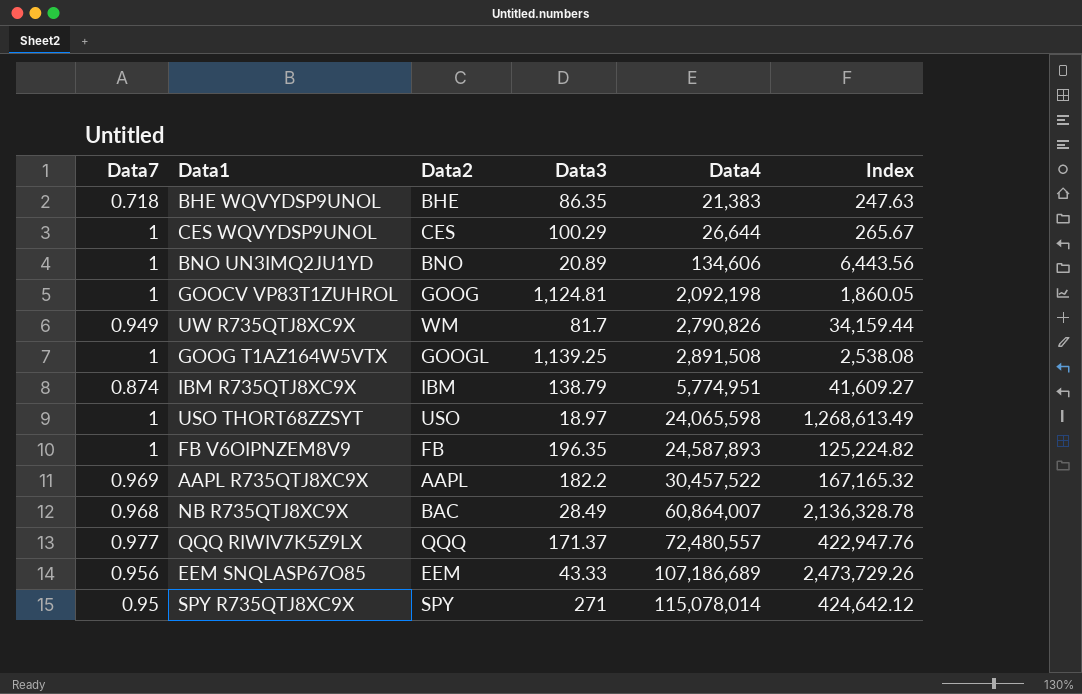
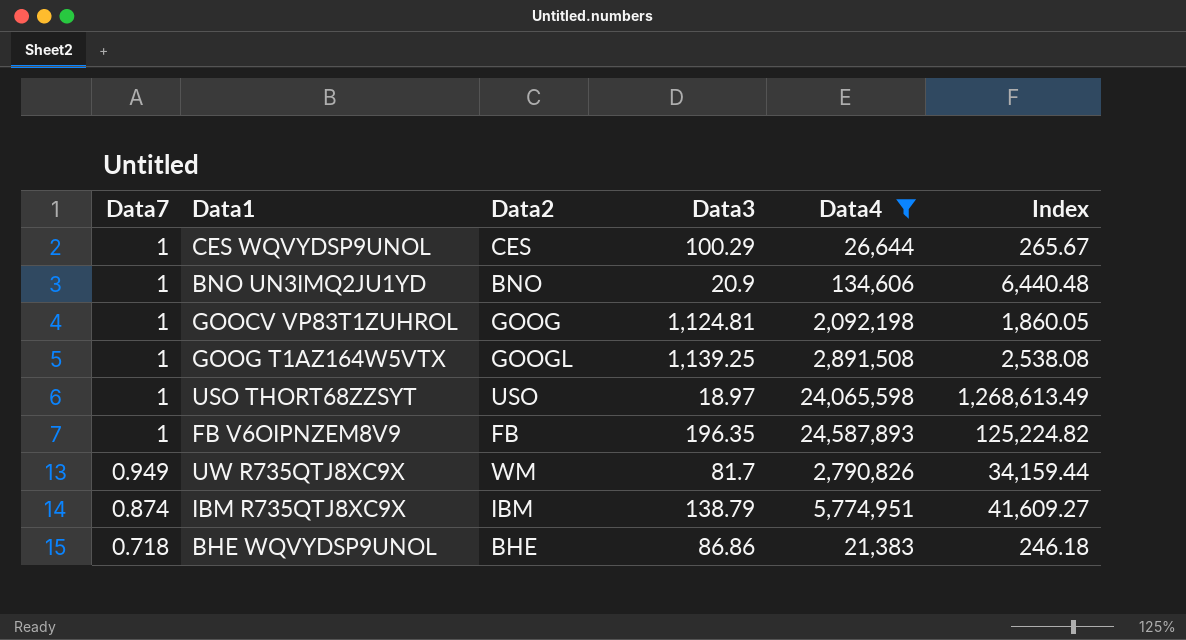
filter: none -> Data4 <= 24,587,893
row order: Data4 ascending -> Data7 descending
BNO UN3IMQ2JU1YD | Data3: 20.89 -> 20.9
BNO UN3IMQ2JU1YD | Index: 6,443.56 -> 6,440.48
BHE WQVYDSP9UNOL | Data3: 86.35 -> 86.86
BHE WQVYDSP9UNOL | Index: 247.63 -> 246.18

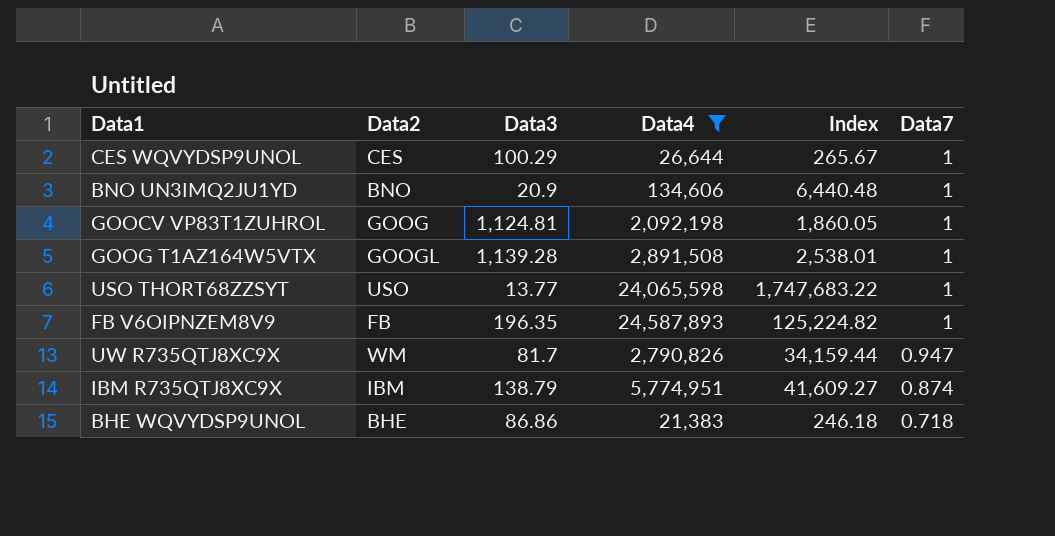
column Data7 | position: 1 -> 6
GOOG T1AZ164W5VTX | Data3: 1,139.25 -> 1,139.28
GOOG T1AZ164W5VTX | Index: 2,538.08 -> 2,538.01
USO THORT68ZZSYT | Data3: 18.97 -> 13.77
USO THORT68ZZSYT | Index: 1,268,613.49 -> 1,747,683.22
UW R735QTJ8XC9X | Data7: 0.949 -> 0.947

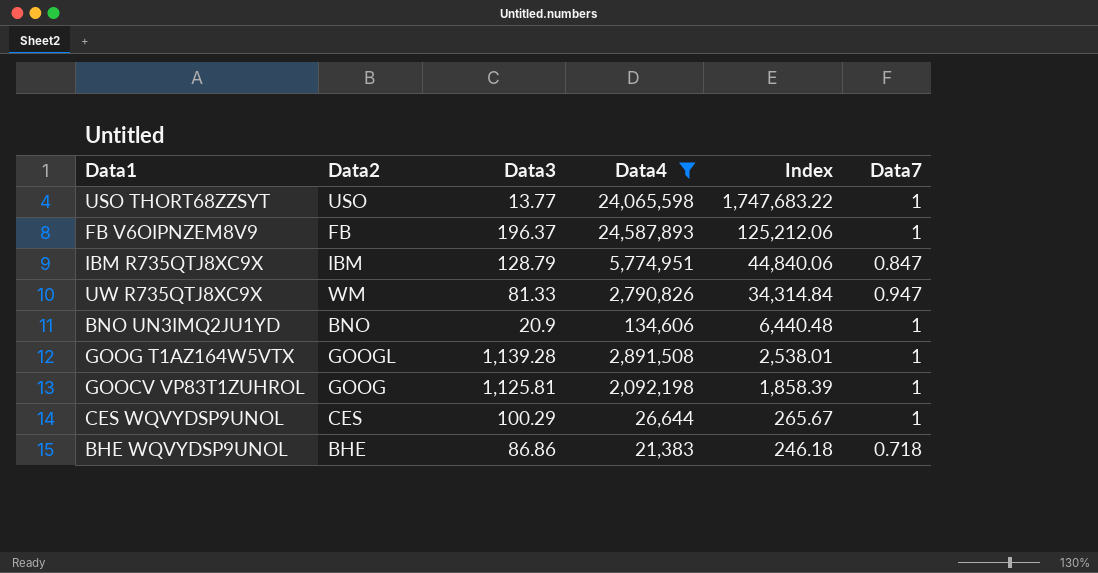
row order: Data7 descending -> Index descending
FB V6OIPNZEM8V9 | Data3: 196.35 -> 196.37
FB V6OIPNZEM8V9 | Index: 125,224.82 -> 125,212.06
IBM R735QTJ8XC9X | Data3: 138.79 -> 128.79
IBM R735QTJ8XC9X | Index: 41,609.27 -> 44,840.06
IBM R735QTJ8XC9X | Data7: 0.874 -> 0.847
UW R735QTJ8XC9X | Data3: 81.7 -> 81.33
UW R735QTJ8XC9X | Index: 34,159.44 -> 34,314.84
GOOCV VP83T1ZUHROL | Data3: 1,124.81 -> 1,125.81
GOOCV VP83T1ZUHROL | Index: 1,860.05 -> 1,858.39

